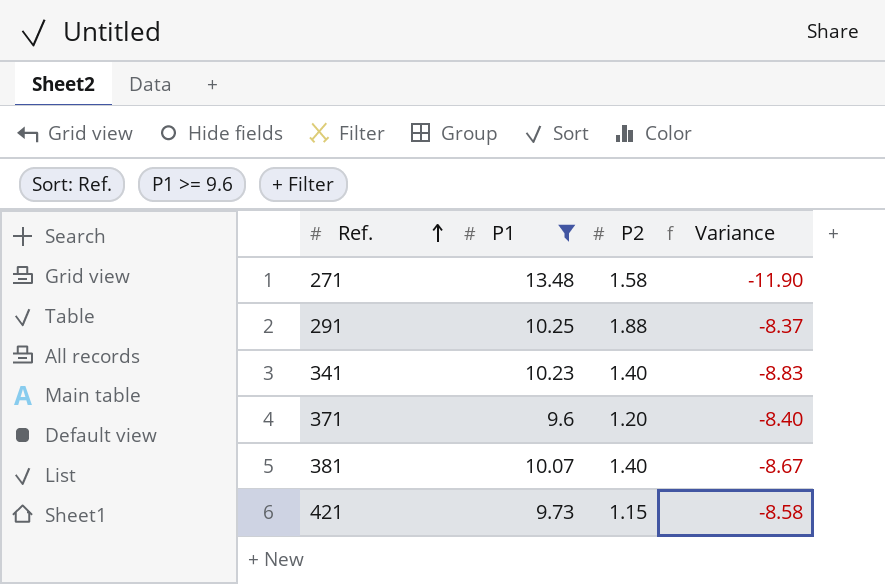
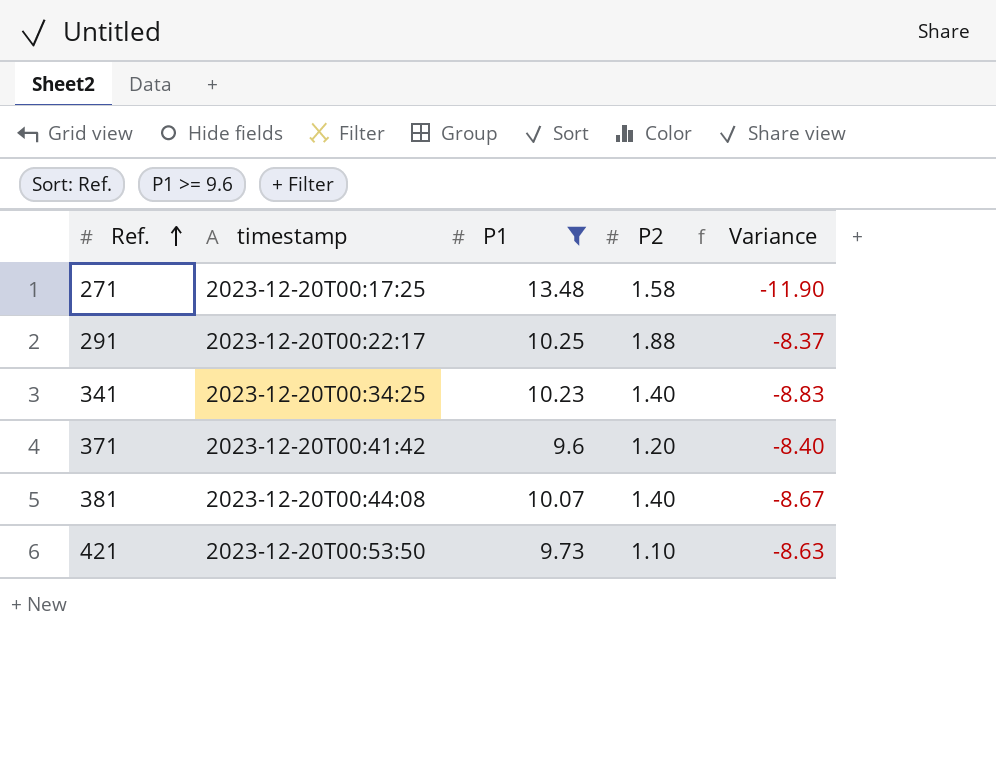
column timestamp | position: none -> 2
421 | P2: 1.15 -> 1.10
421 | Variance: -8.58 -> -8.63

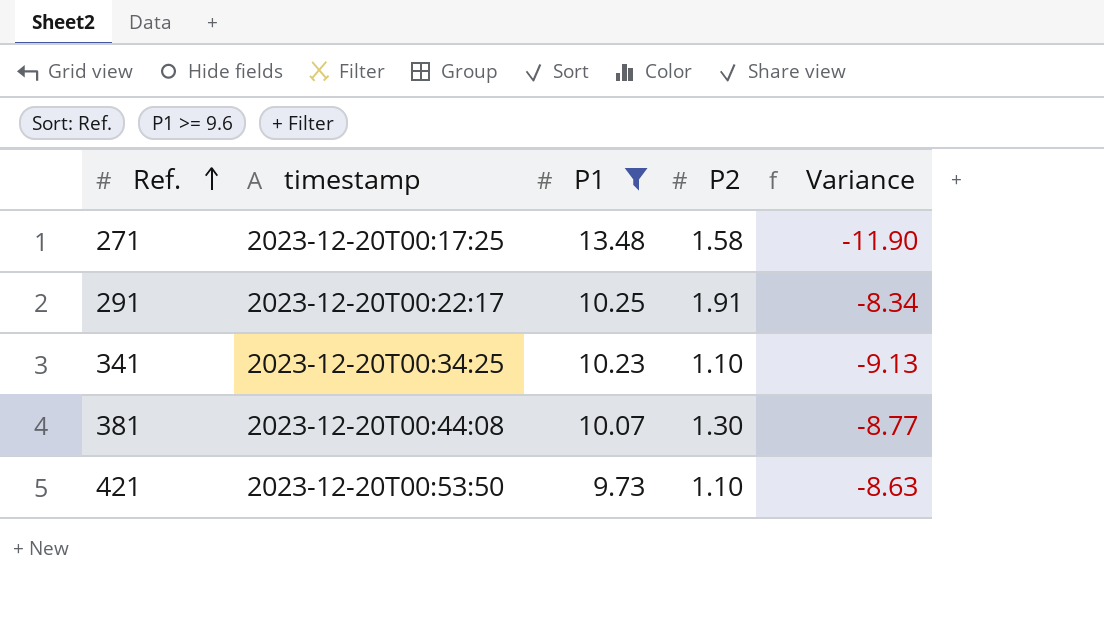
row 371: 2023-12-20T00:41:42 | 9.6 | 1.20 | -8.40 -> none
291 | P2: 1.88 -> 1.91
291 | Variance: -8.37 -> -8.34
341 | P2: 1.40 -> 1.10
341 | Variance: -8.83 -> -9.13
381 | P2: 1.40 -> 1.30
381 | Variance: -8.67 -> -8.77

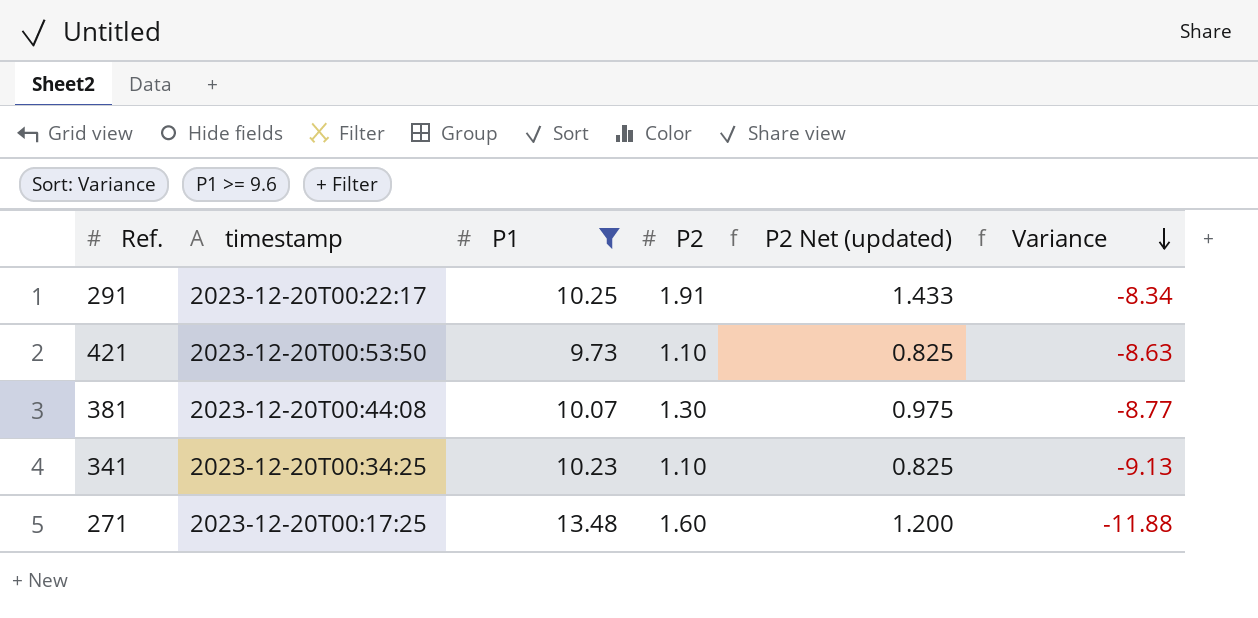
row order: Ref. ascending -> Variance descending
column P2 Net (updated) | formula: none -> [P2] * 0.75
271 | P2: 1.58 -> 1.60
271 | Variance: -11.90 -> -11.88

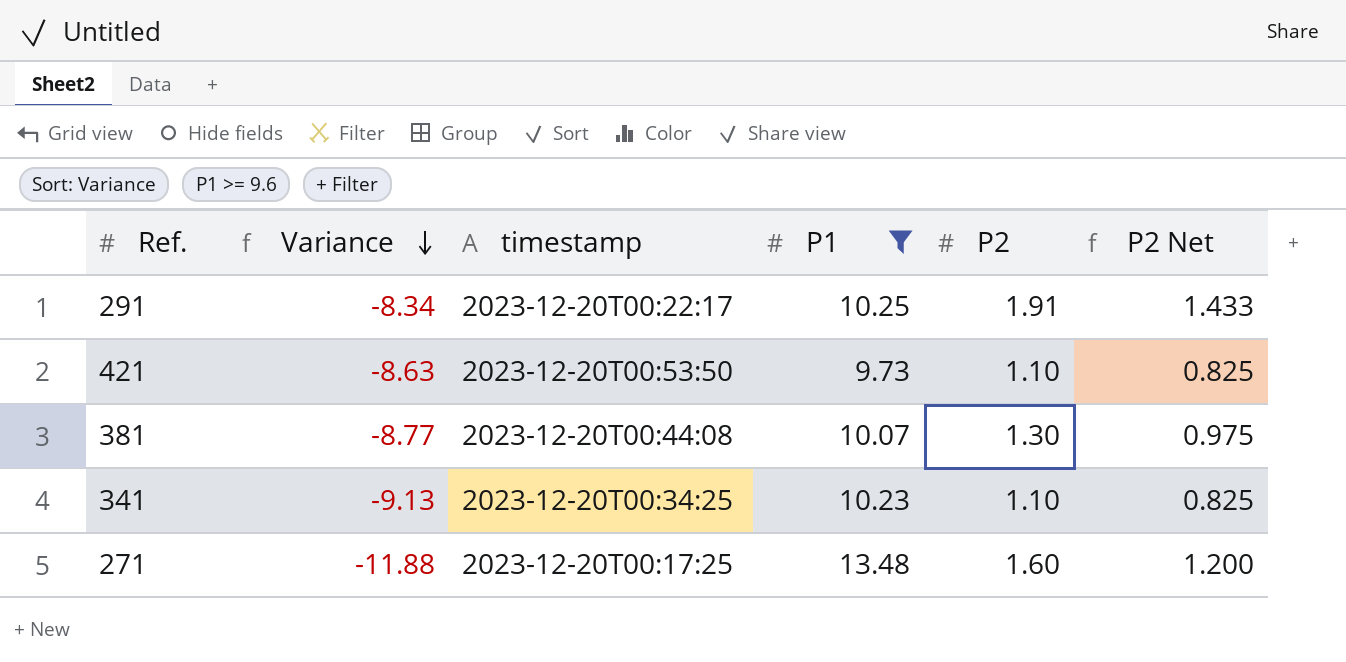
column Variance | position: 6 -> 2
column name: P2 Net (updated) -> P2 Net

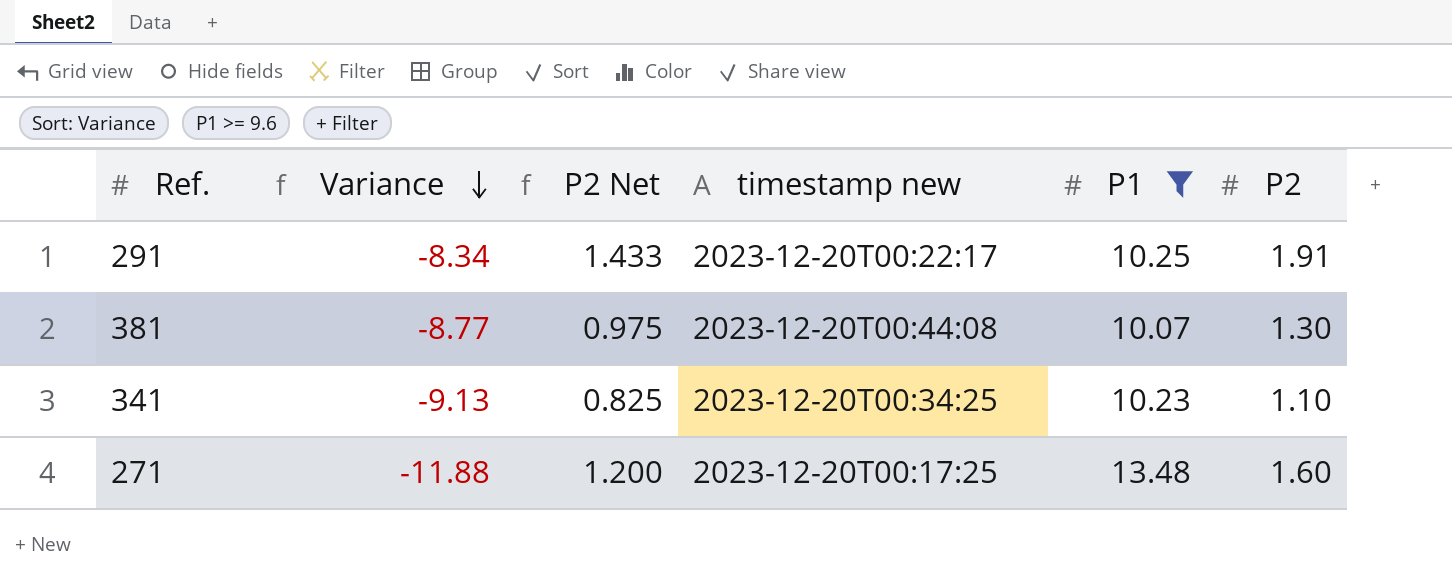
column P2 Net | position: 6 -> 3
column name: timestamp -> timestamp new
row 421: -8.63 | 2023-12-20T00:53:50 | 9.73 | 1.10 | 0.825 -> none

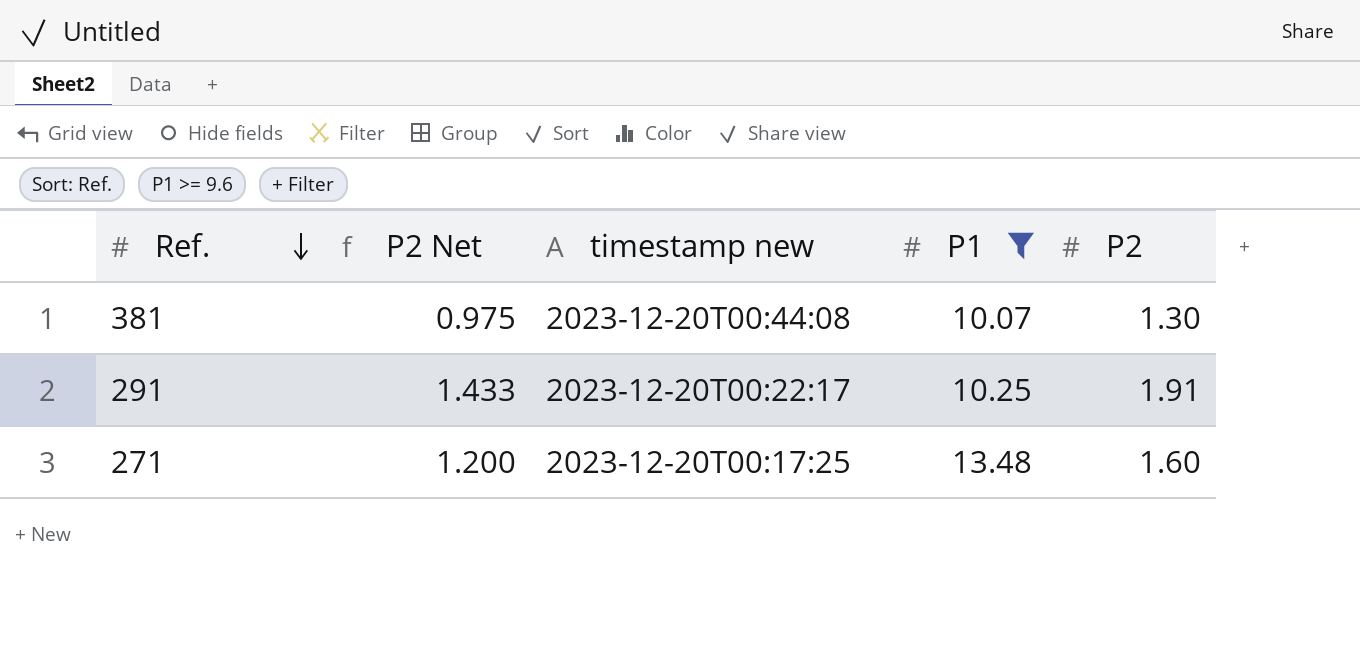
row order: Variance descending -> Ref. descending
column Variance | formula: [P2] - [P1] -> none
row 341: -9.13 | 0.825 | 2023-12-20T00:34:25 | 10.23 | 1.10 -> none

